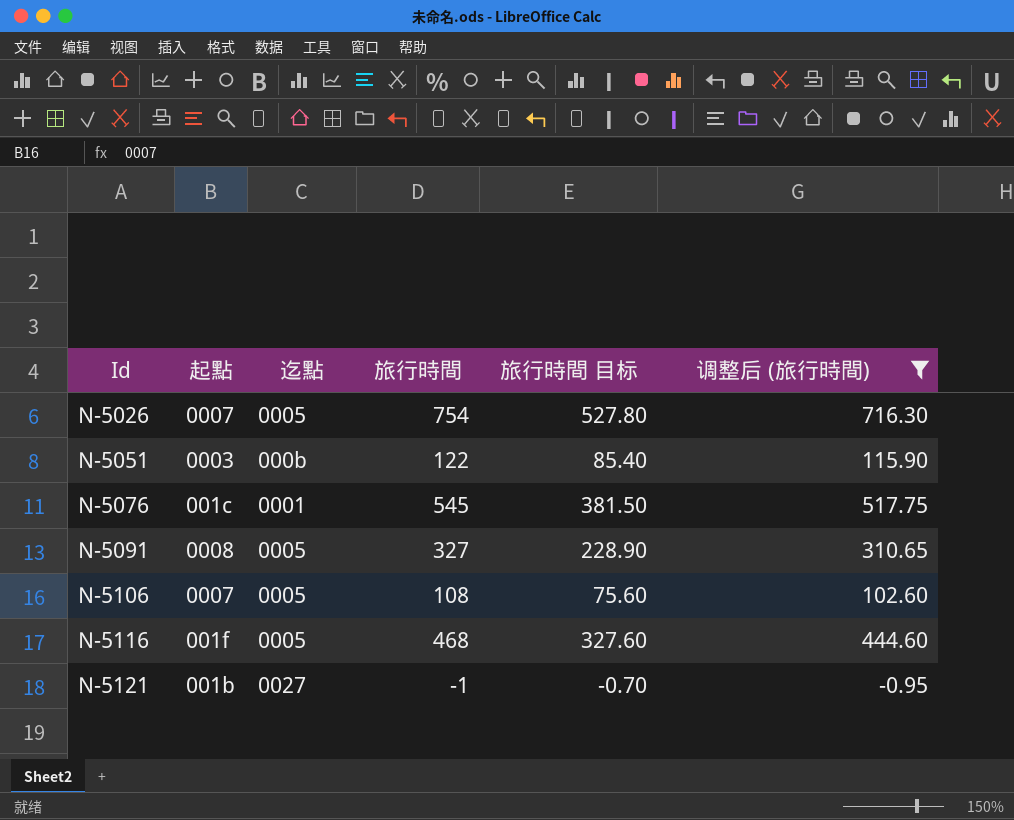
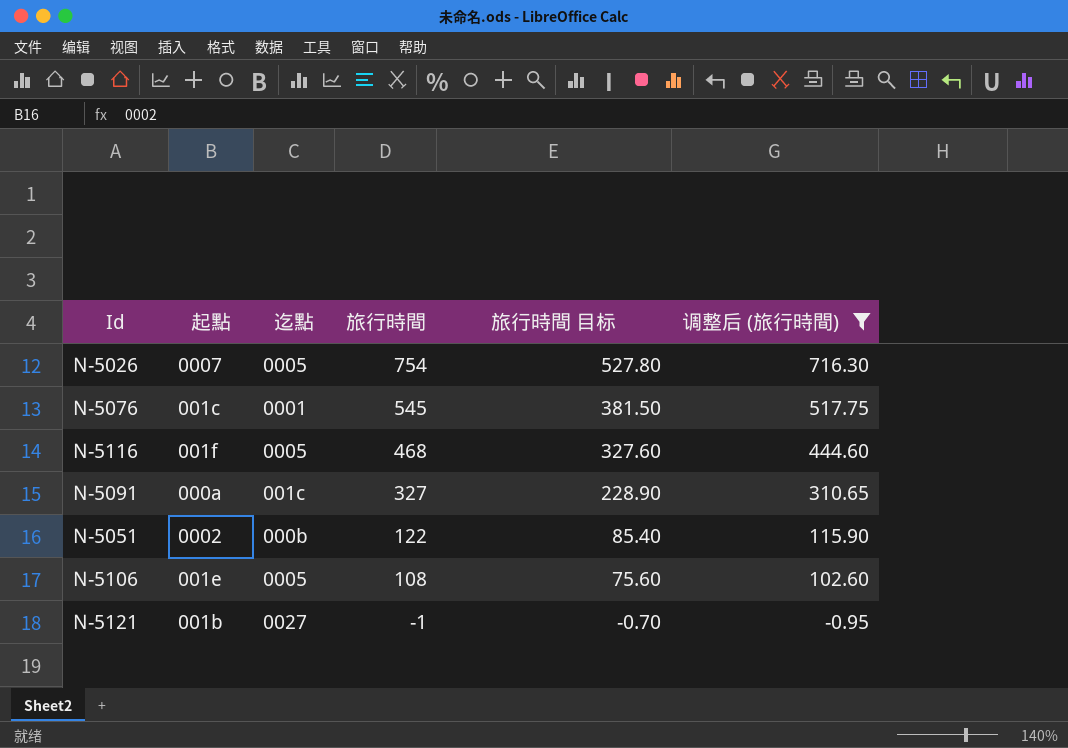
row order: Id ascending -> 旅行時間 descending
N-5091 | 起點: 0008 -> 000a
N-5091 | 迄點: 0005 -> 001c
N-5051 | 起點: 0003 -> 0002
N-5106 | 起點: 0007 -> 001e

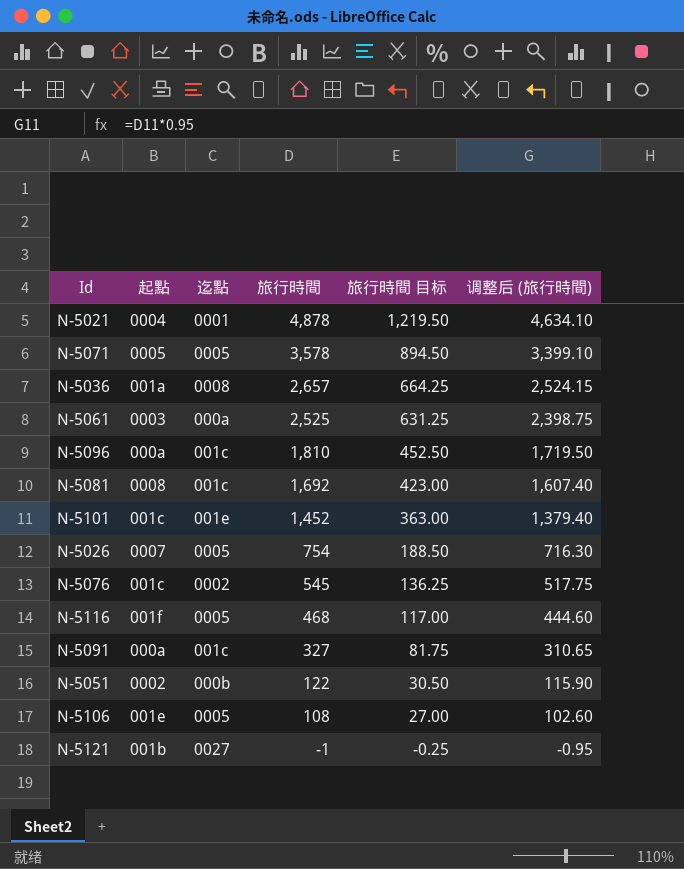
filter: 调整后 (旅行時間) <= 716.30 -> none
column 旅行時間 目标 | formula: [旅行時間] * 0.7 -> [旅行時間] * 0.25
N-5076 | 迄點: 0001 -> 0002

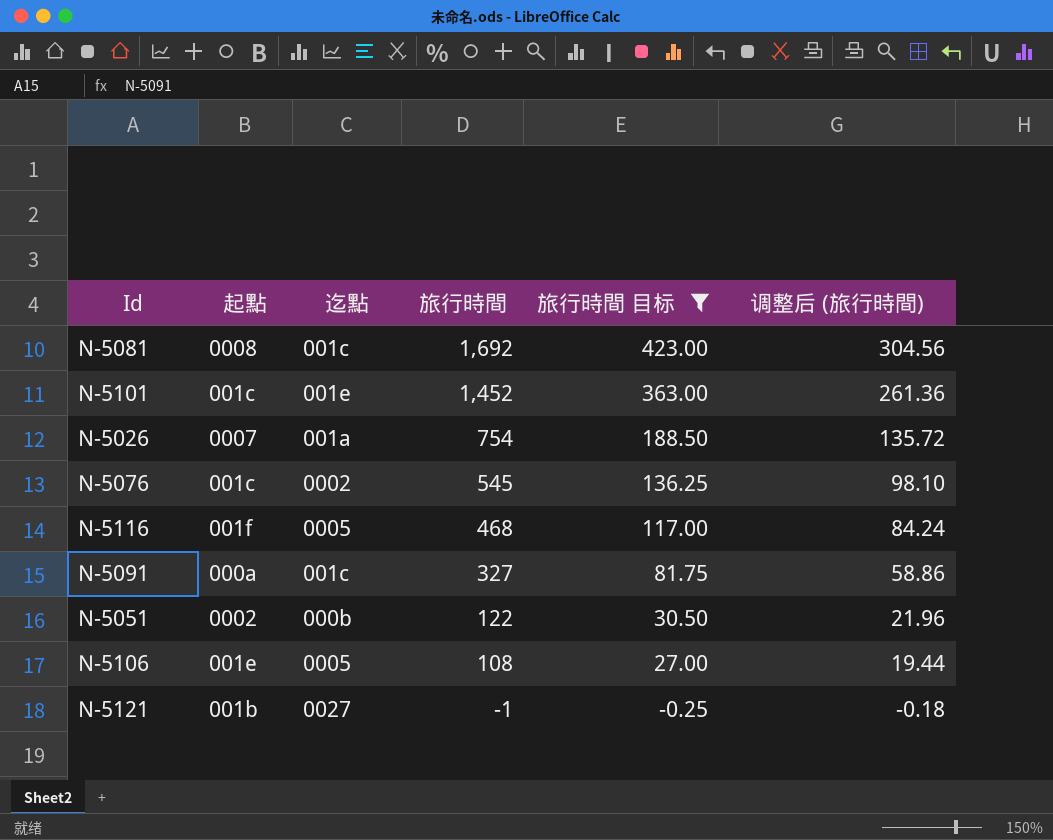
filter: none -> 旅行時間 目标 <= 423.00
column 调整后 (旅行時間) | formula: [旅行時間] * 0.95 -> [旅行時間] * 0.18
N-5026 | 迄點: 0005 -> 001a

